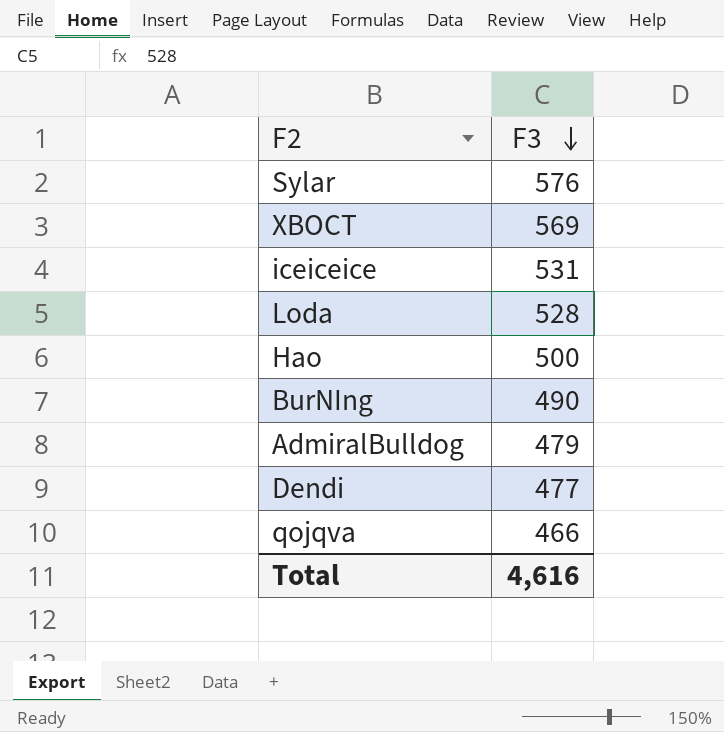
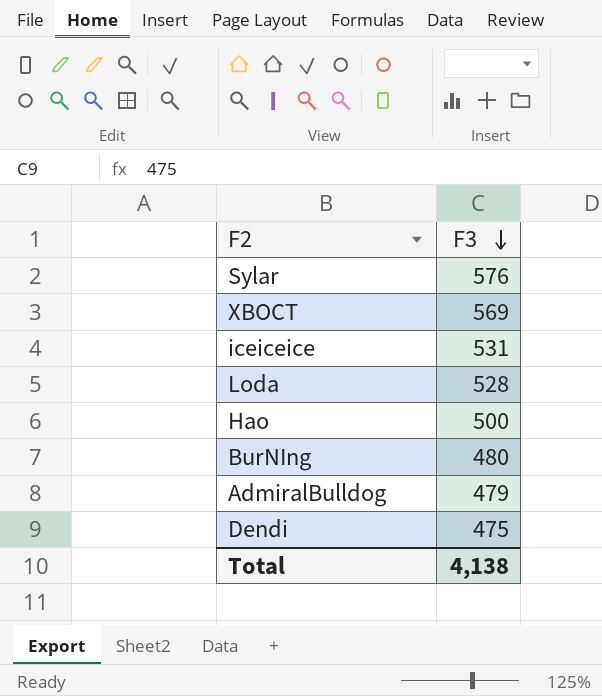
row qojqva: 466 -> none
BurNIng | F3: 490 -> 480
Dendi | F3: 477 -> 475
Total | F3: 4,616 -> 4,138

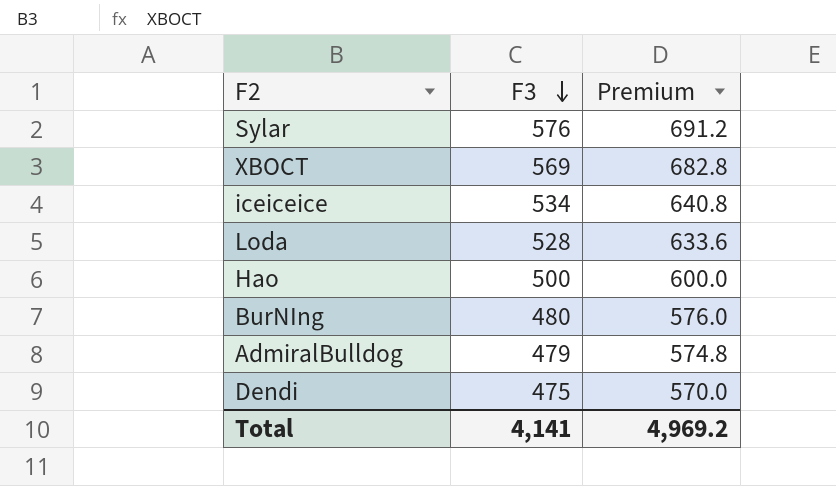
column Premium | formula: none -> [F3] * 1.2
iceiceice | F3: 531 -> 534
Total | F3: 4,138 -> 4,141

